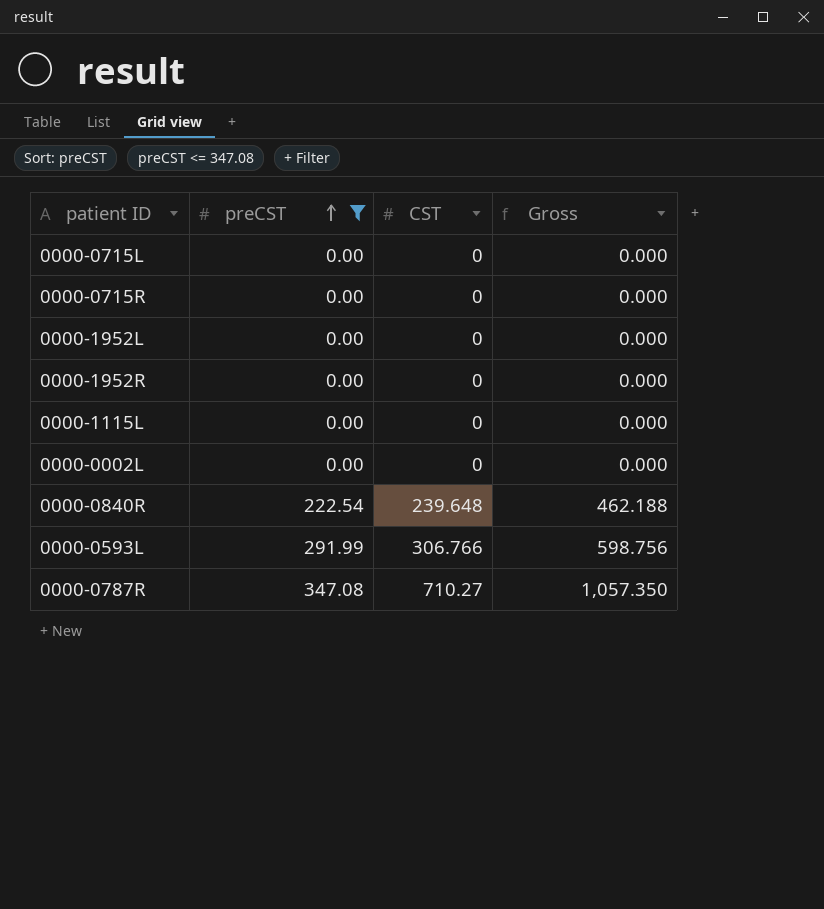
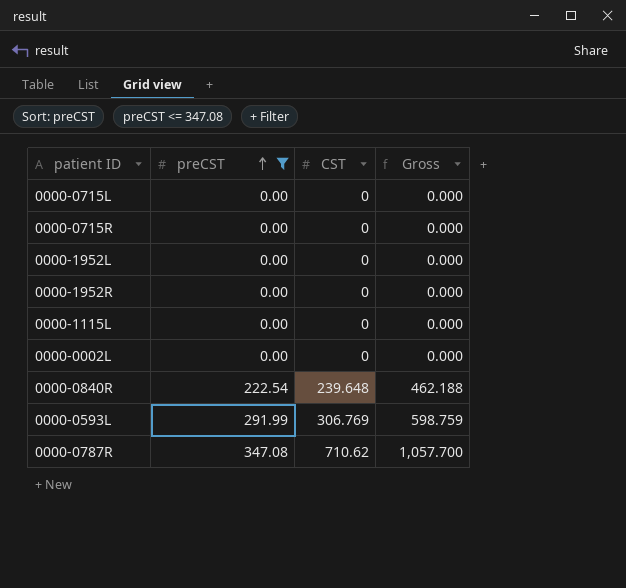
0000-0593L | CST: 306.766 -> 306.769
0000-0593L | Gross: 598.756 -> 598.759
0000-0787R | CST: 710.27 -> 710.62
0000-0787R | Gross: 1,057.350 -> 1,057.700

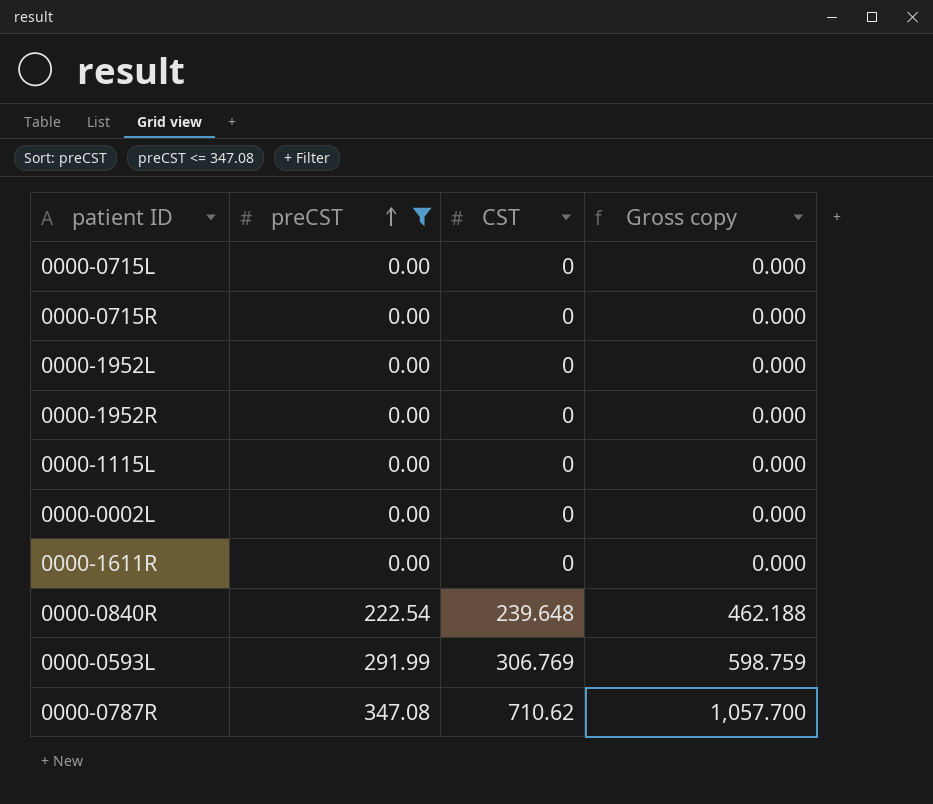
column name: Gross -> Gross copy
row 0000-1611R: none -> 0.00 | 0 | 0.000

